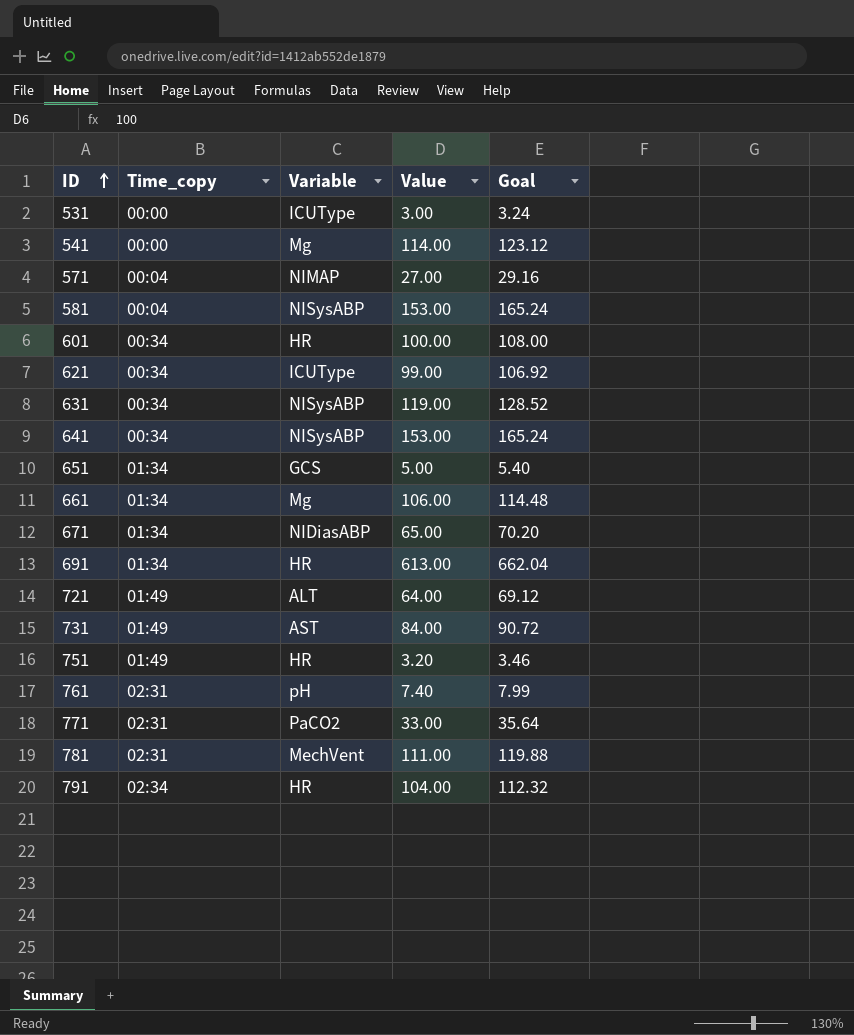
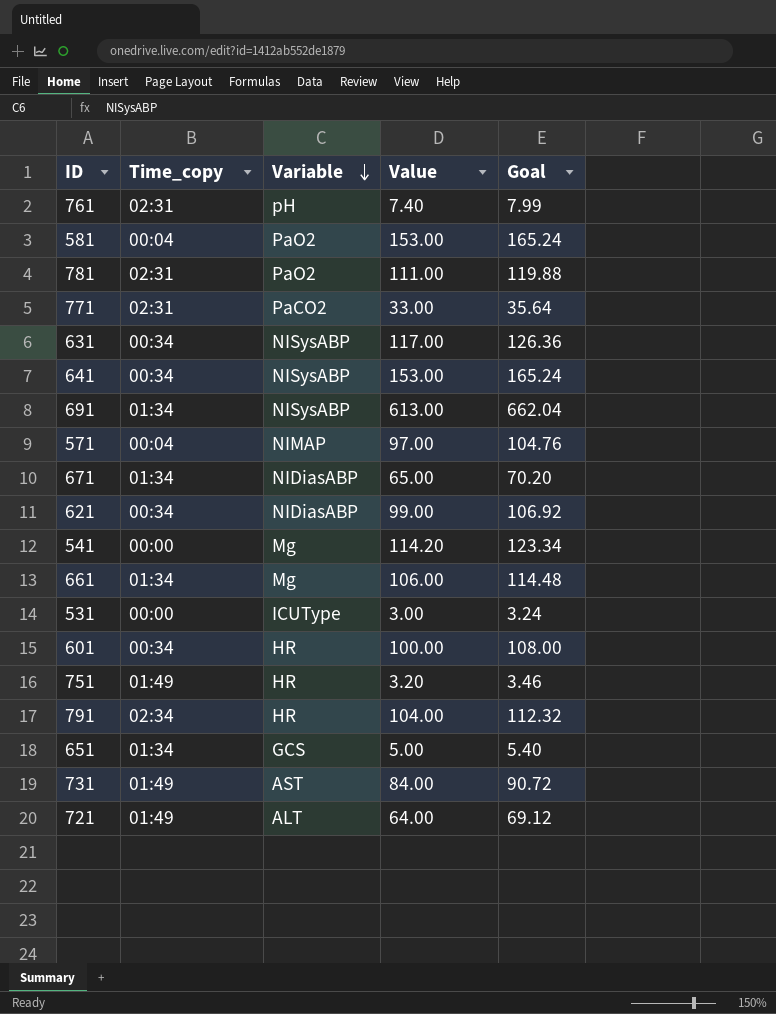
row order: ID ascending -> Variable descending
581 | Variable: NISysABP -> PaO2
781 | Variable: MechVent -> PaO2
631 | Value: 119.00 -> 117.00
631 | Goal: 128.52 -> 126.36
691 | Variable: HR -> NISysABP
571 | Value: 27.00 -> 97.00
571 | Goal: 29.16 -> 104.76
621 | Variable: ICUType -> NIDiasABP
541 | Value: 114.00 -> 114.20
541 | Goal: 123.12 -> 123.34

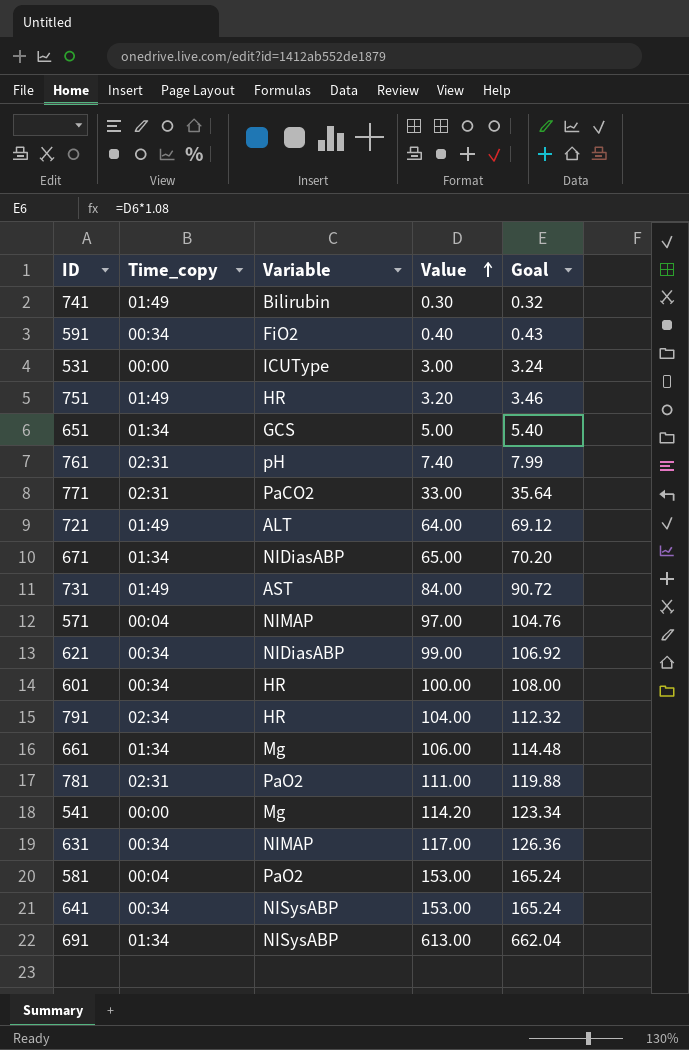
row order: Variable descending -> Value ascending
row 741: none -> 01:49 | Bilirubin | 0.30 | 0.32
row 591: none -> 00:34 | FiO2 | 0.40 | 0.43
631 | Variable: NISysABP -> NIMAP

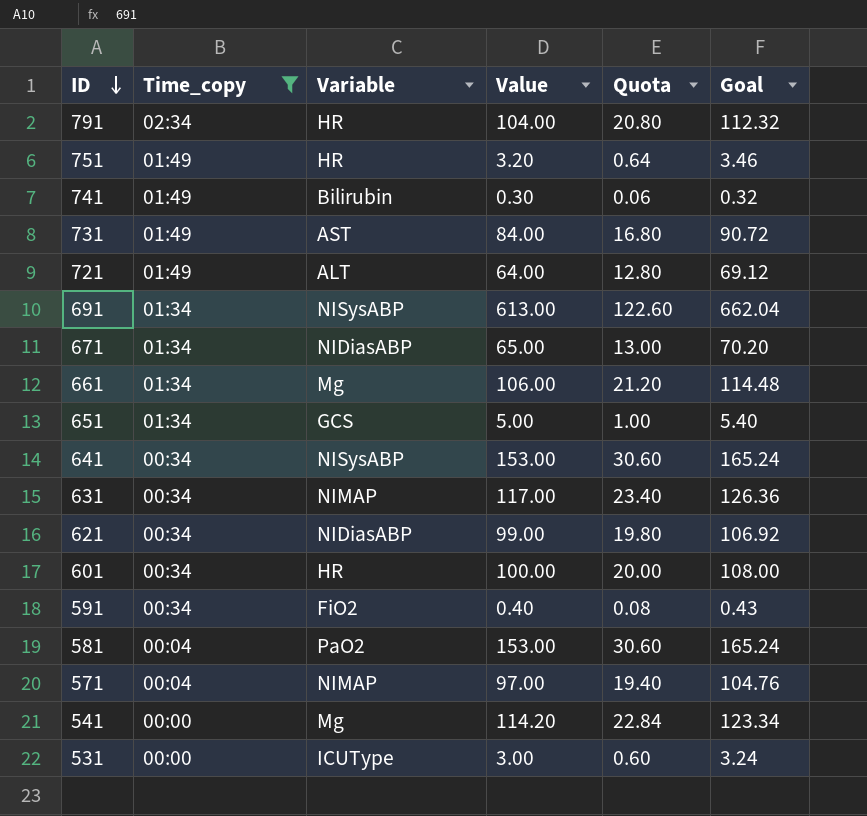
filter: none -> Time_copy != 02:31
row order: Value ascending -> ID descending
column Quota | formula: none -> [Value] * 0.2

